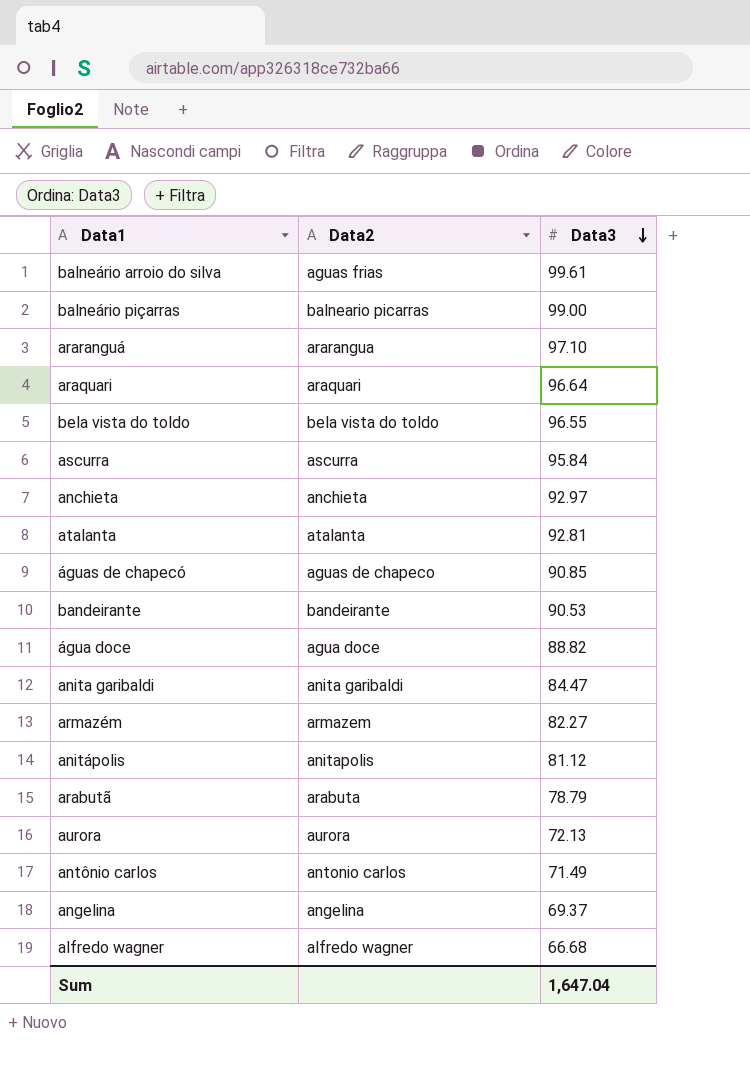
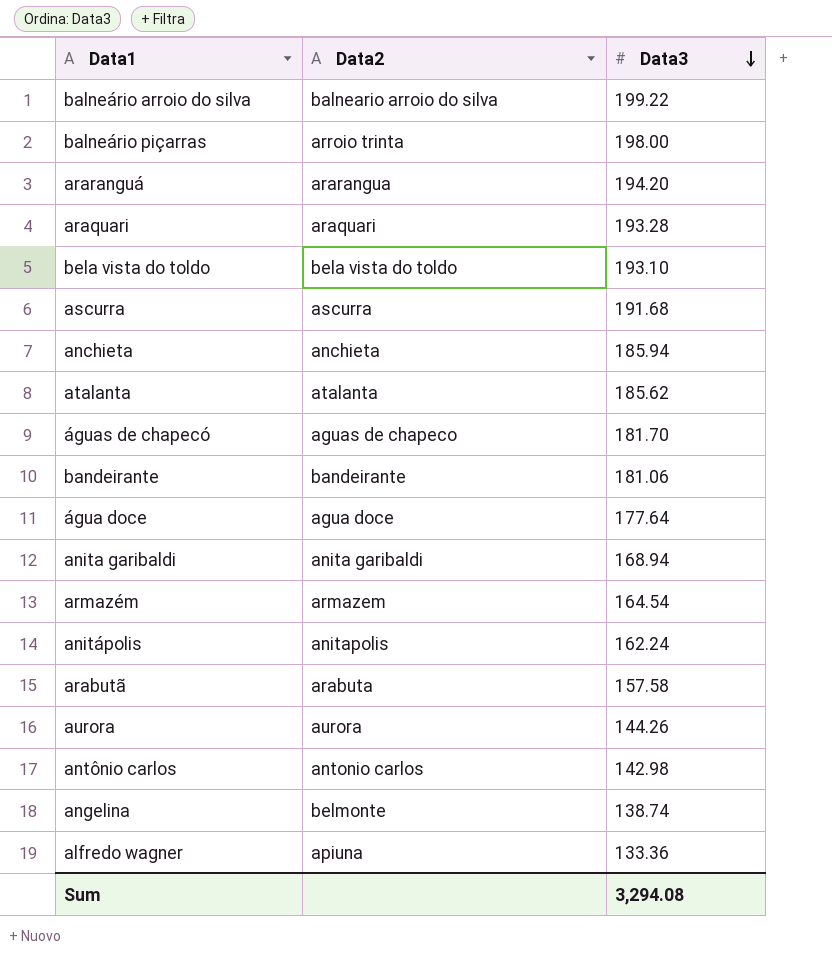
balneário arroio do silva | Data2: aguas frias -> balneario arroio do silva
balneário arroio do silva | Data3: 99.61 -> 199.22
balneário piçarras | Data2: balneario picarras -> arroio trinta
balneário piçarras | Data3: 99.00 -> 198.00
araranguá | Data3: 97.10 -> 194.20
araquari | Data3: 96.64 -> 193.28
bela vista do toldo | Data3: 96.55 -> 193.10
ascurra | Data3: 95.84 -> 191.68
anchieta | Data3: 92.97 -> 185.94
atalanta | Data3: 92.81 -> 185.62
águas de chapecó | Data3: 90.85 -> 181.70
bandeirante | Data3: 90.53 -> 181.06
água doce | Data3: 88.82 -> 177.64
anita garibaldi | Data3: 84.47 -> 168.94
armazém | Data3: 82.27 -> 164.54
anitápolis | Data3: 81.12 -> 162.24
arabutã | Data3: 78.79 -> 157.58
aurora | Data3: 72.13 -> 144.26
antônio carlos | Data3: 71.49 -> 142.98
angelina | Data2: angelina -> belmonte
angelina | Data3: 69.37 -> 138.74
alfredo wagner | Data2: alfredo wagner -> apiuna
alfredo wagner | Data3: 66.68 -> 133.36
Sum | Data3: 1,647.04 -> 3,294.08

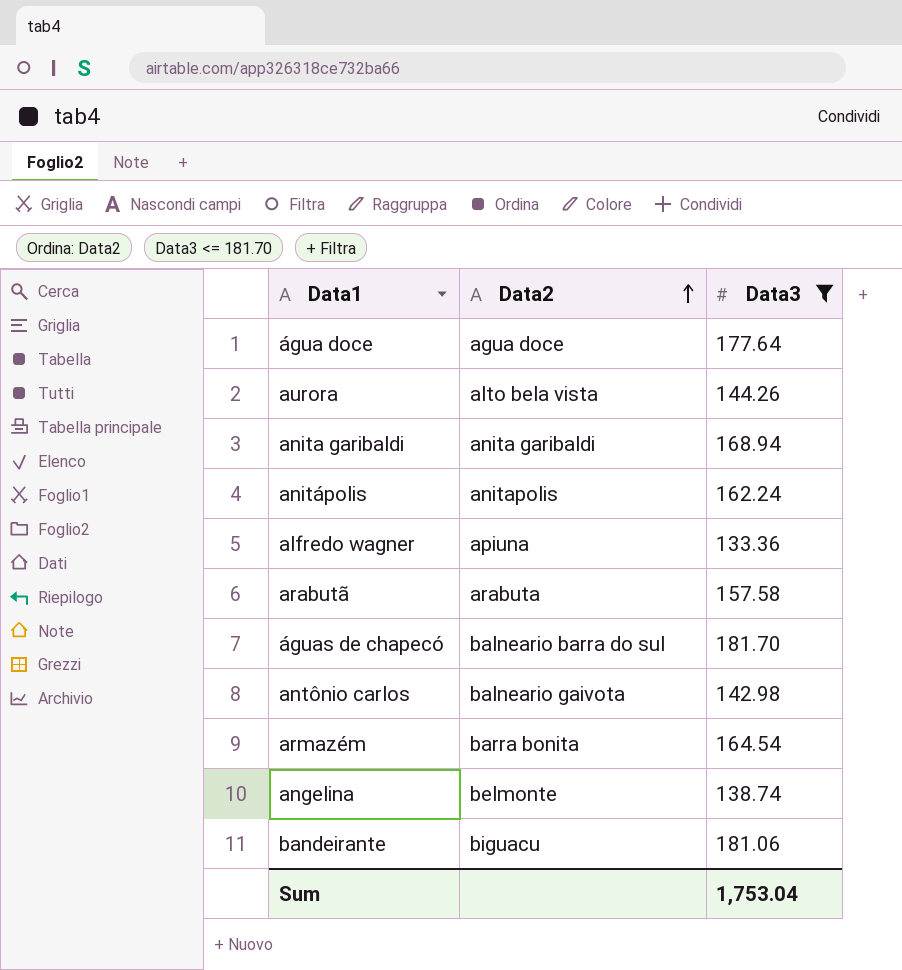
filter: none -> Data3 <= 181.70
row order: Data3 descending -> Data2 ascending
aurora | Data2: aurora -> alto bela vista
águas de chapecó | Data2: aguas de chapeco -> balneario barra do sul
antônio carlos | Data2: antonio carlos -> balneario gaivota
armazém | Data2: armazem -> barra bonita
bandeirante | Data2: bandeirante -> biguacu
Sum | Data3: 3,294.08 -> 1,753.04

